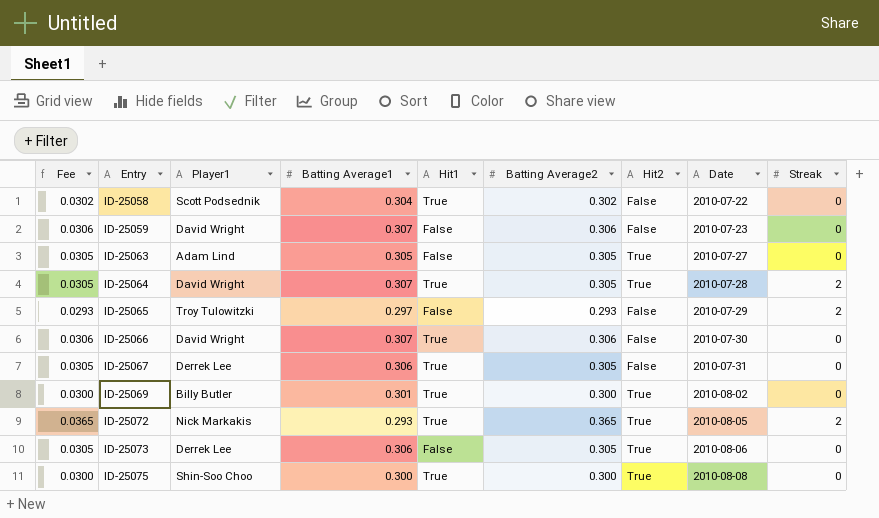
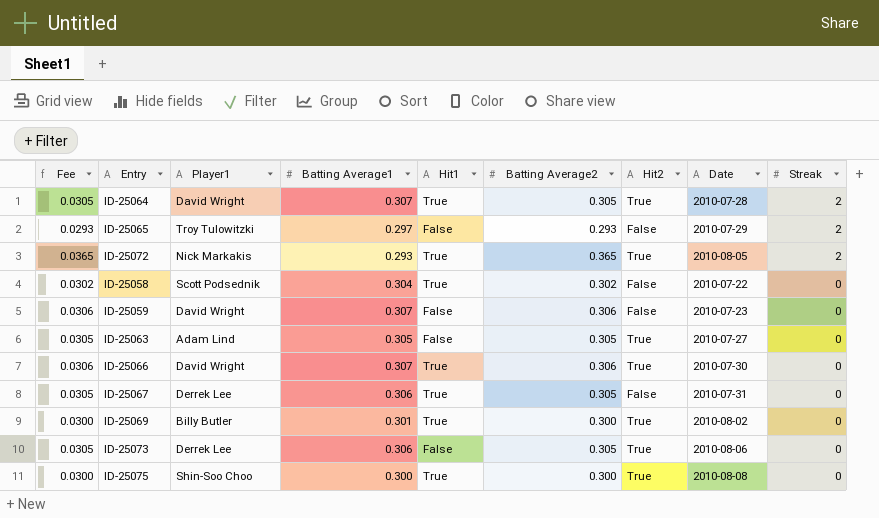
row order: Entry ascending -> Streak descending
ID-25066 | Hit2: False -> True

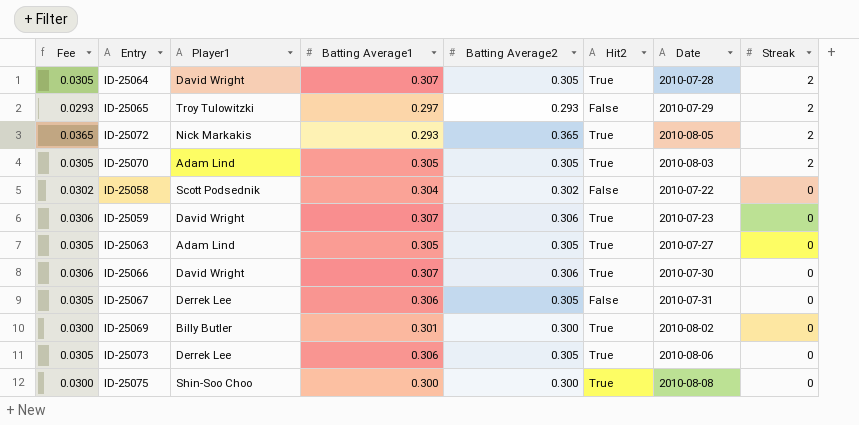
column Hit1 | position: 5 -> none
row ID-25070: none -> 0.0305 | Adam Lind | 0.305 | 0.305 | True | 2010-08-03 | 2
ID-25059 | Hit2: False -> True

